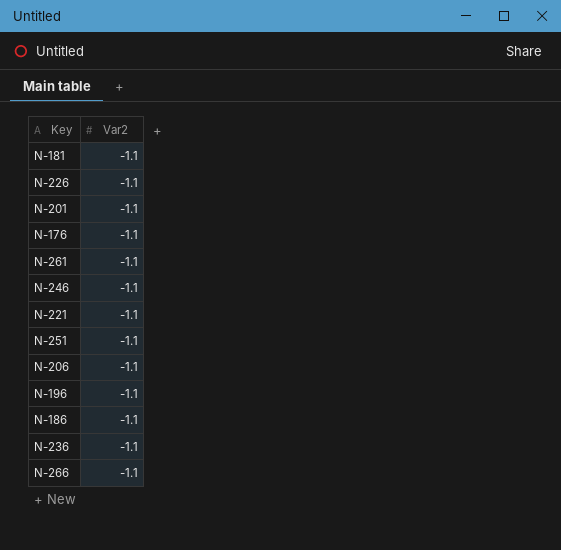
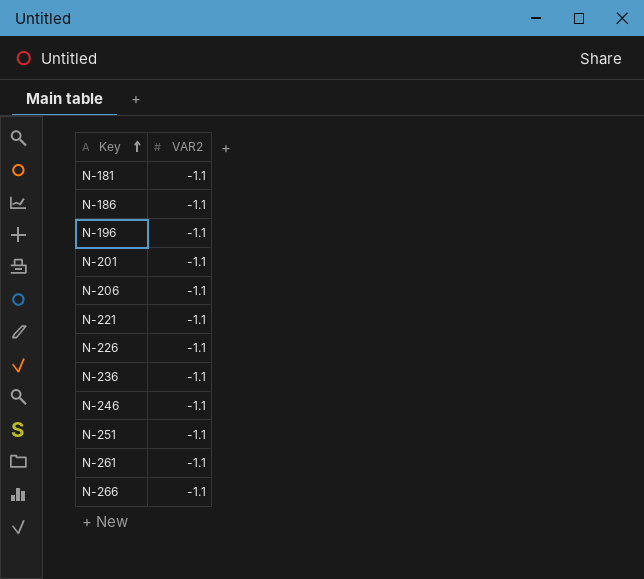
row order: none -> Key ascending
column name: Var2 -> VAR2
row N-176: -1.1 -> none

